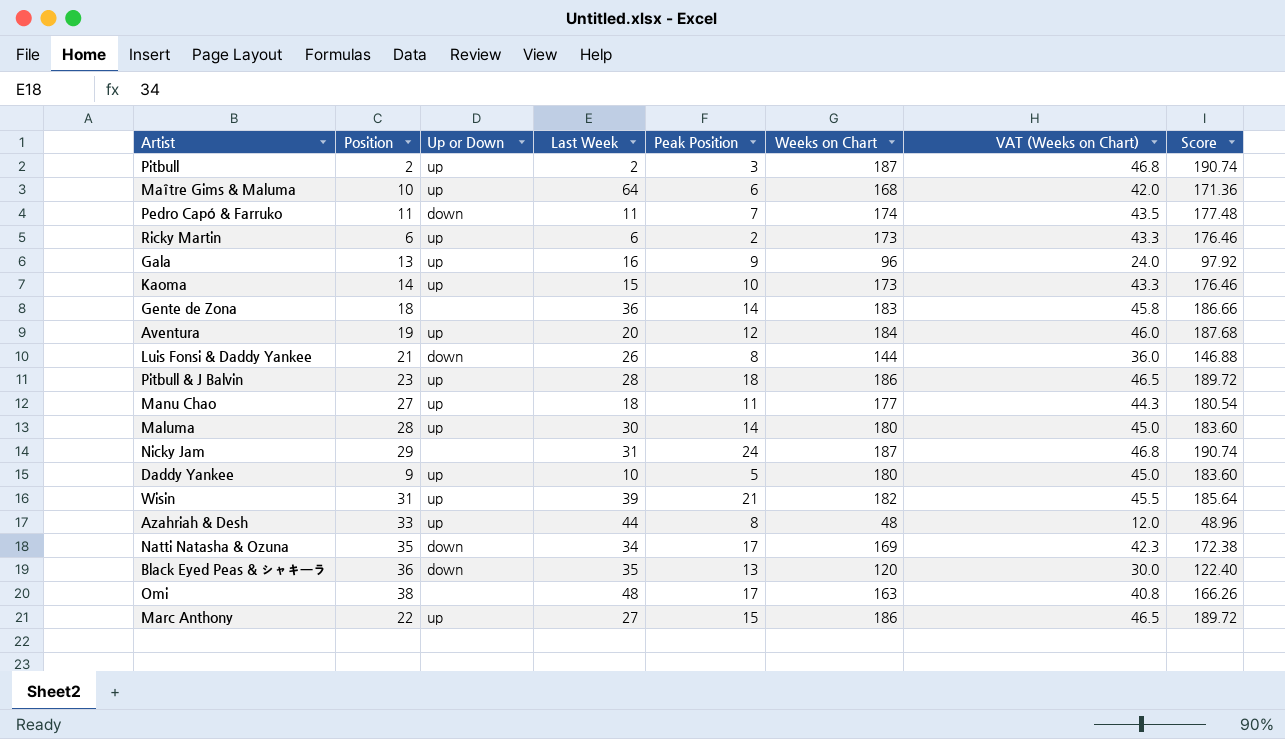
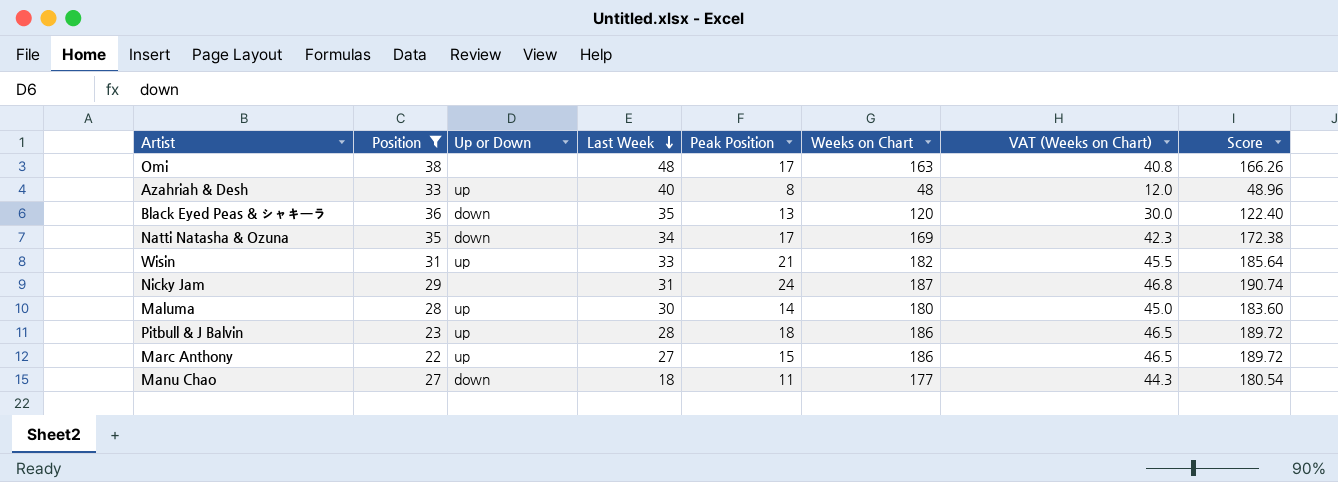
filter: none -> Position >= 22
row order: none -> Last Week descending
Azahriah & Desh | Last Week: 44 -> 40
Wisin | Last Week: 39 -> 33
Manu Chao | Up or Down: up -> down

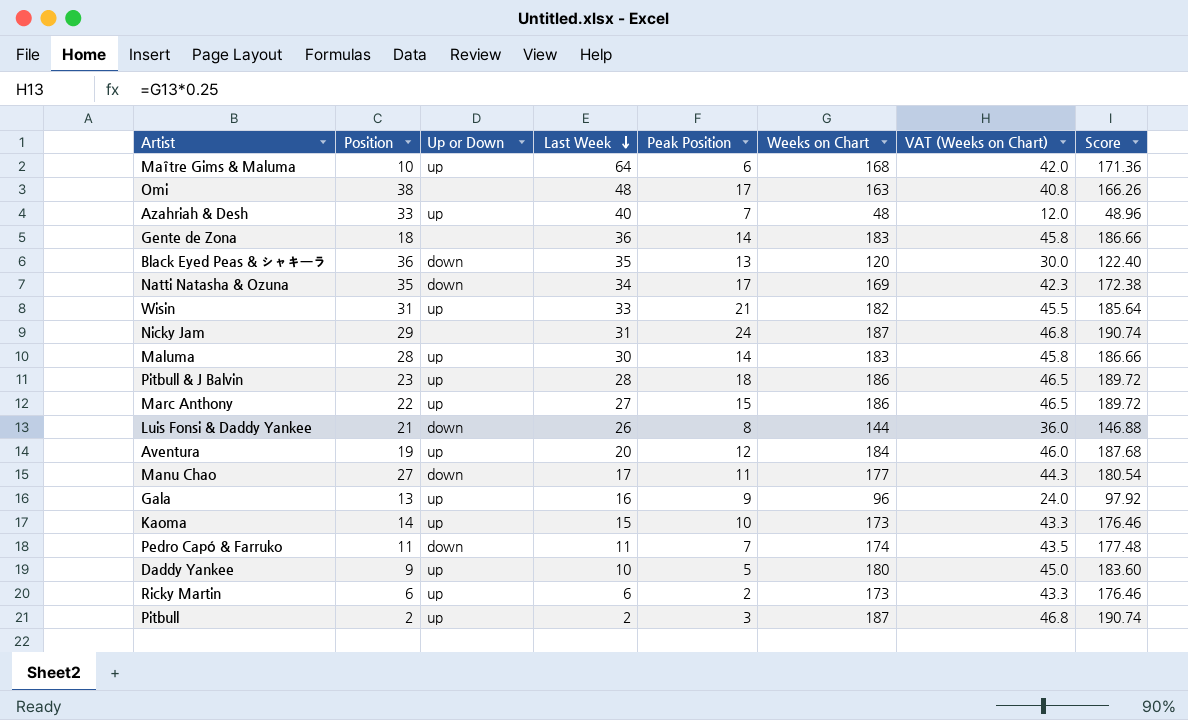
filter: Position >= 22 -> none
Azahriah & Desh | Peak Position: 8 -> 7
Maluma | Weeks on Chart: 180 -> 183
Maluma | VAT (Weeks on Chart): 45.0 -> 45.8
Maluma | Score: 183.60 -> 186.66
Manu Chao | Last Week: 18 -> 17

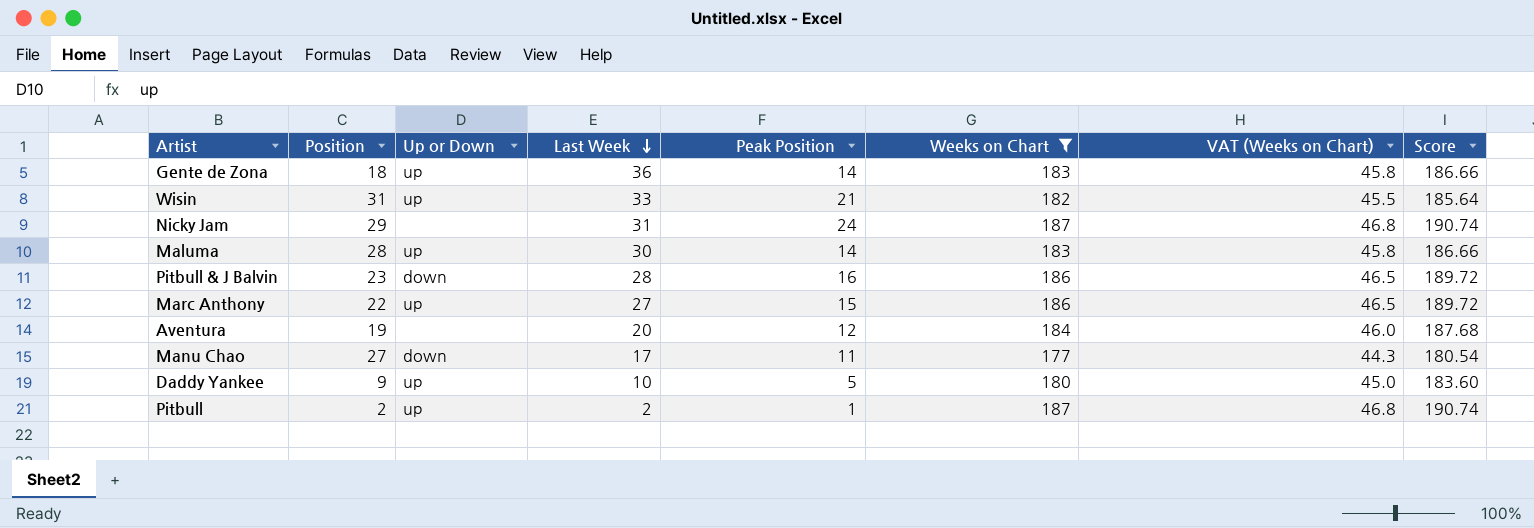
filter: none -> Weeks on Chart >= 177
Gente de Zona | Up or Down: none -> up
Pitbull & J Balvin | Up or Down: up -> down
Pitbull & J Balvin | Peak Position: 18 -> 16
Aventura | Up or Down: up -> none
Pitbull | Peak Position: 3 -> 1

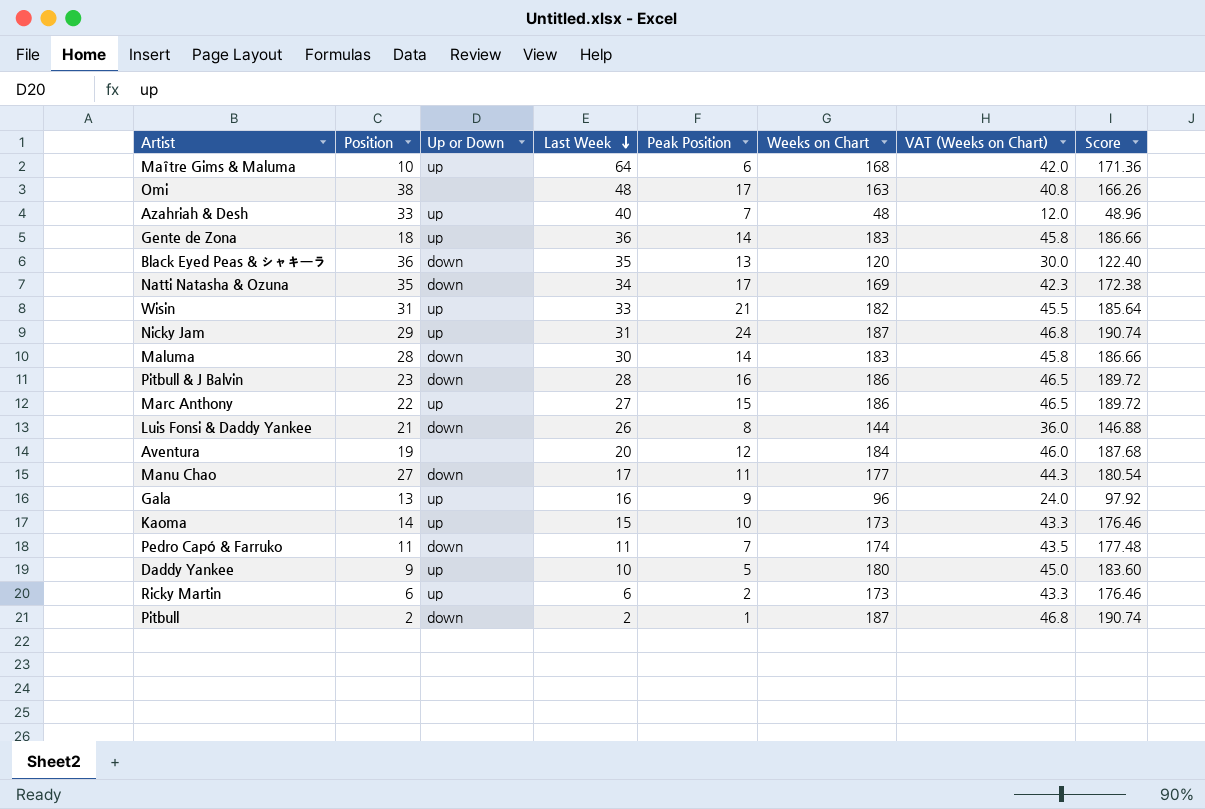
filter: Weeks on Chart >= 177 -> none
Nicky Jam | Up or Down: none -> up
Maluma | Up or Down: up -> down
Pitbull | Up or Down: up -> down

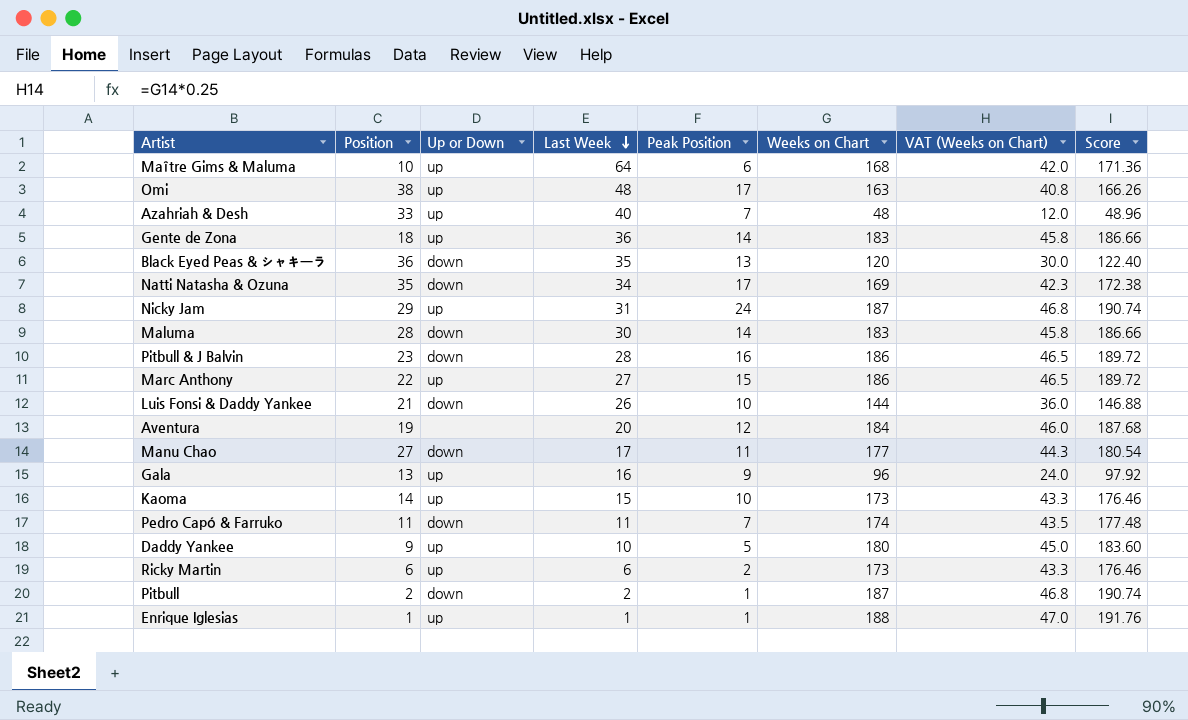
row Wisin: 31 | up | 33 | 21 | 182 | 45.5 | 185.64 -> none
Omi | Up or Down: none -> up
Luis Fonsi & Daddy Yankee | Peak Position: 8 -> 10
row Enrique Iglesias: none -> 1 | up | 1 | 1 | 188 | 47.0 | 191.76

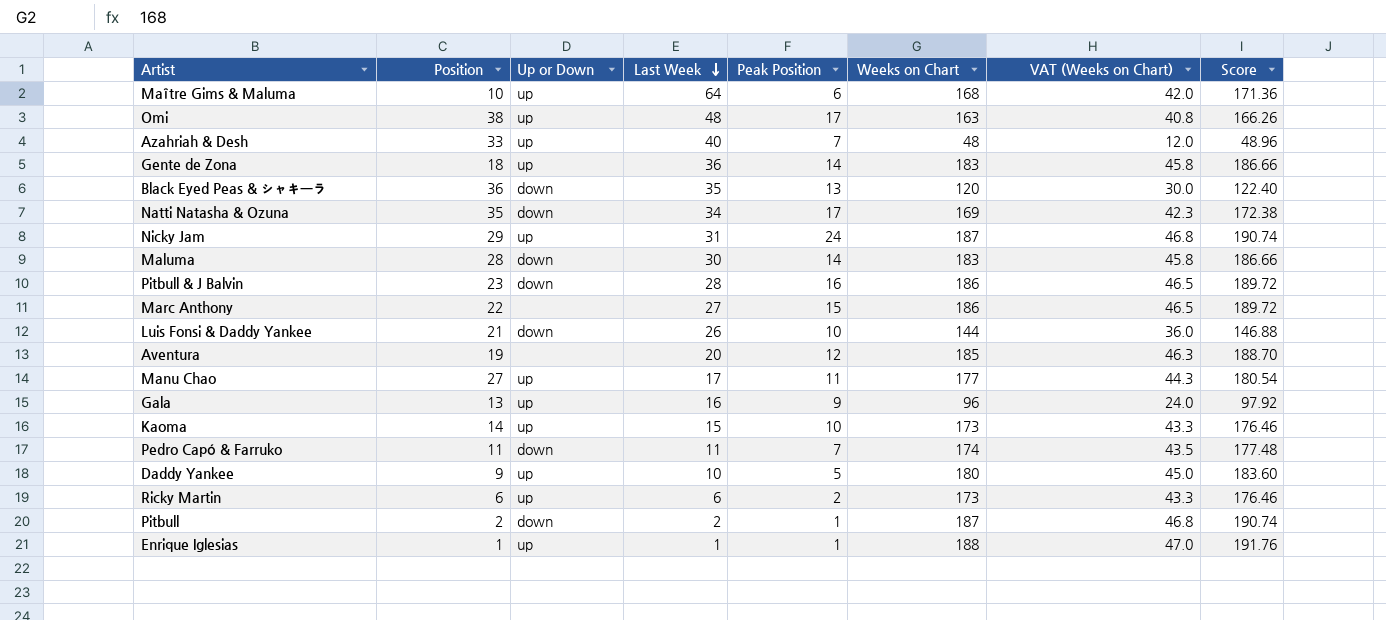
Marc Anthony | Up or Down: up -> none
Aventura | Weeks on Chart: 184 -> 185
Aventura | VAT (Weeks on Chart): 46.0 -> 46.3
Aventura | Score: 187.68 -> 188.70
Manu Chao | Up or Down: down -> up

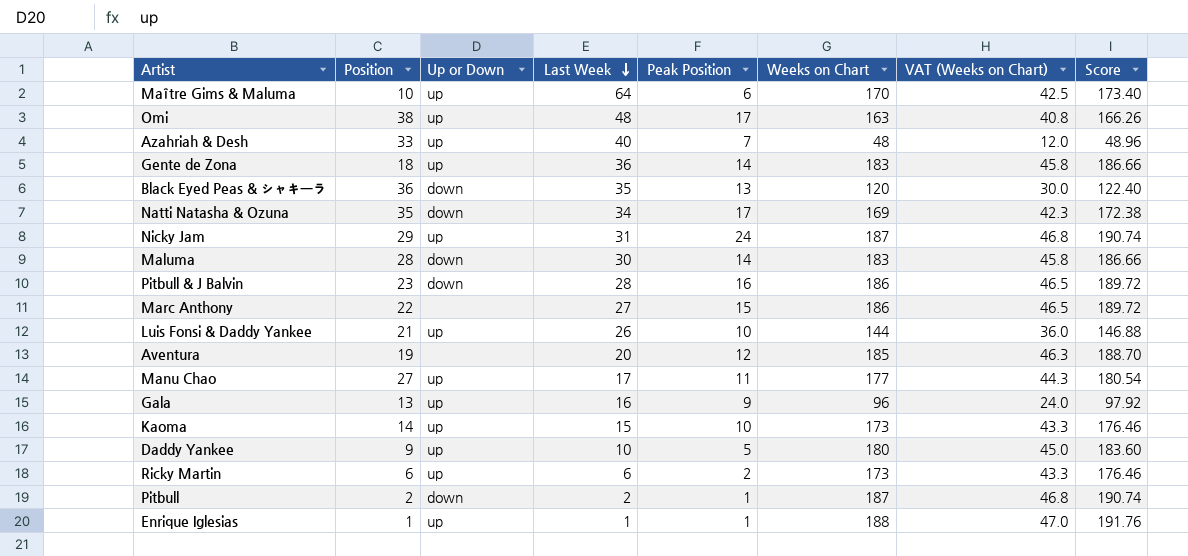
row Pedro Capó & Farruko: 11 | down | 11 | 7 | 174 | 43.5 | 177.48 -> none
Maître Gims & Maluma | Weeks on Chart: 168 -> 170
Maître Gims & Maluma | VAT (Weeks on Chart): 42.0 -> 42.5
Maître Gims & Maluma | Score: 171.36 -> 173.40
Luis Fonsi & Daddy Yankee | Up or Down: down -> up

